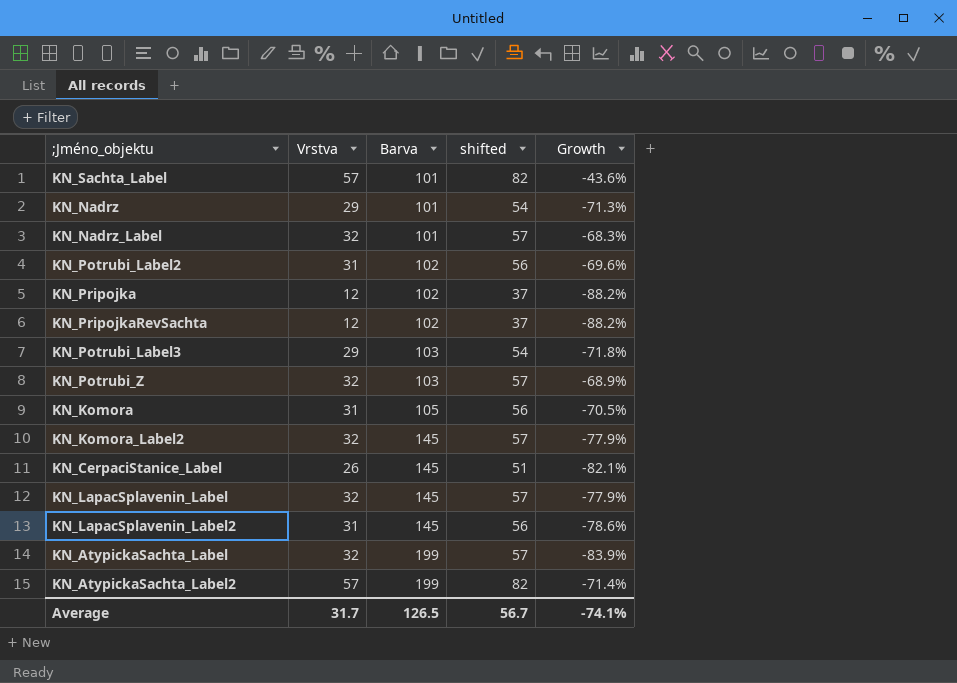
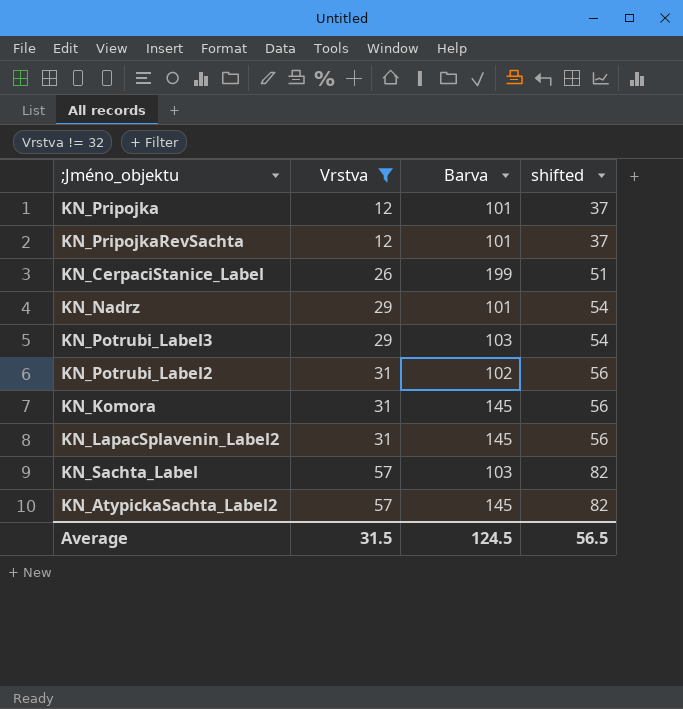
filter: none -> Vrstva != 32
row order: Barva ascending -> Vrstva ascending
column Growth | formula: ([Vrstva] - [Barva]) / [Barva] -> none
KN_Pripojka | Barva: 102 -> 101
KN_PripojkaRevSachta | Barva: 102 -> 101
KN_CerpaciStanice_Label | Barva: 145 -> 199
KN_Komora | Barva: 105 -> 145
KN_Sachta_Label | Barva: 101 -> 103
KN_AtypickaSachta_Label2 | Barva: 199 -> 145
Average | Vrstva: 31.7 -> 31.5
Average | Barva: 126.5 -> 124.5
Average | shifted: 56.7 -> 56.5

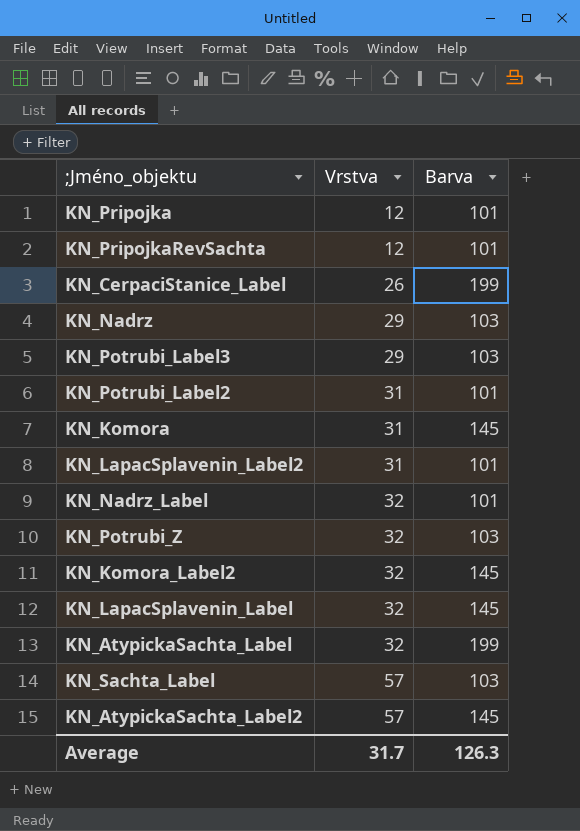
filter: Vrstva != 32 -> none
column shifted | formula: [Vrstva] + 25 -> none
KN_Nadrz | Barva: 101 -> 103
KN_Potrubi_Label2 | Barva: 102 -> 101
KN_LapacSplavenin_Label2 | Barva: 145 -> 101
Average | Vrstva: 31.5 -> 31.7
Average | Barva: 124.5 -> 126.3

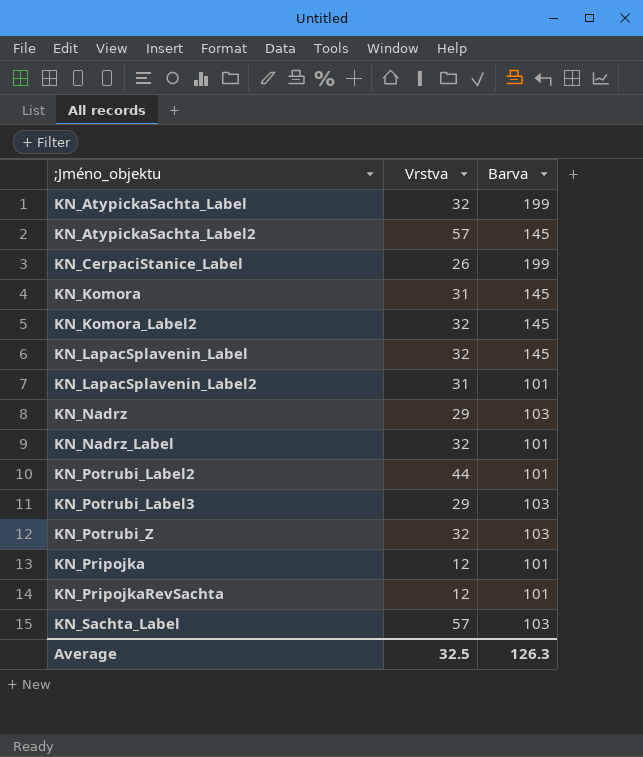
row order: Vrstva ascending -> ;Jméno_objektu ascending
KN_Potrubi_Label2 | Vrstva: 31 -> 44
Average | Vrstva: 31.7 -> 32.5

